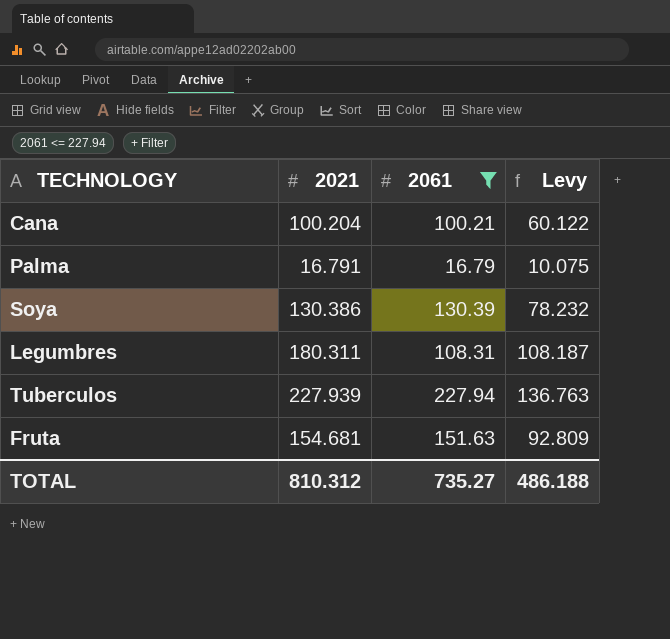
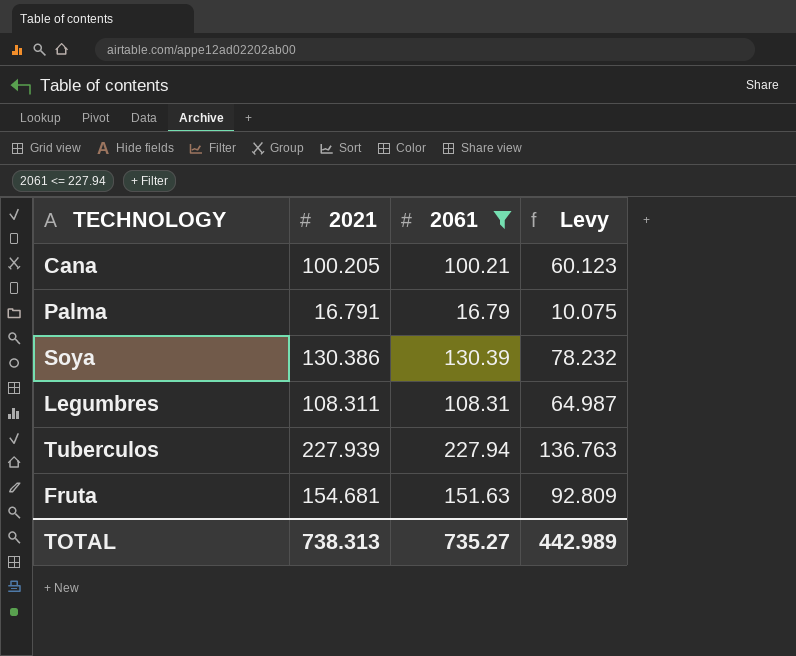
Cana | 2021: 100.204 -> 100.205
Cana | Levy: 60.122 -> 60.123
Legumbres | 2021: 180.311 -> 108.311
Legumbres | Levy: 108.187 -> 64.987
TOTAL | 2021: 810.312 -> 738.313
TOTAL | Levy: 486.188 -> 442.989

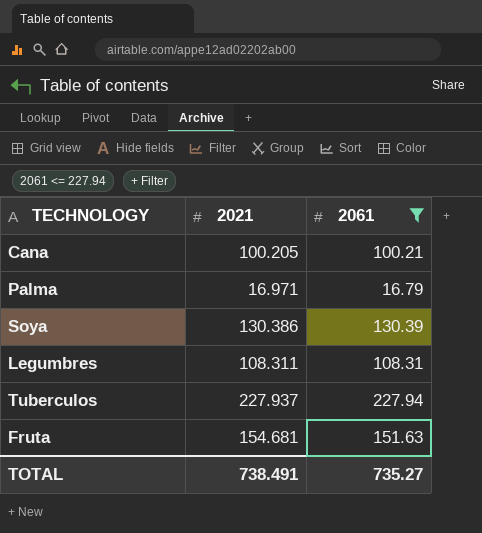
column Levy | formula: [2021] * 0.6 -> none
Palma | 2021: 16.791 -> 16.971
Tuberculos | 2021: 227.939 -> 227.937
TOTAL | 2021: 738.313 -> 738.491

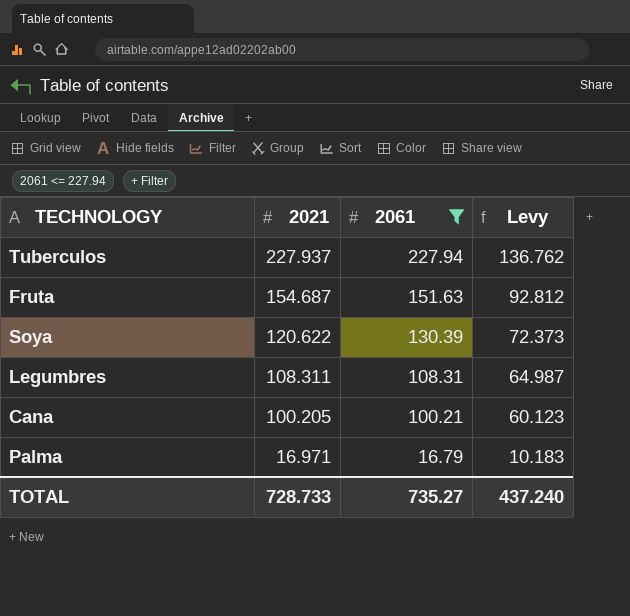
row order: none -> 2021 descending
column Levy | formula: none -> [2021] * 0.6
Fruta | 2021: 154.681 -> 154.687
Soya | 2021: 130.386 -> 120.622
TOTAL | 2021: 738.491 -> 728.733

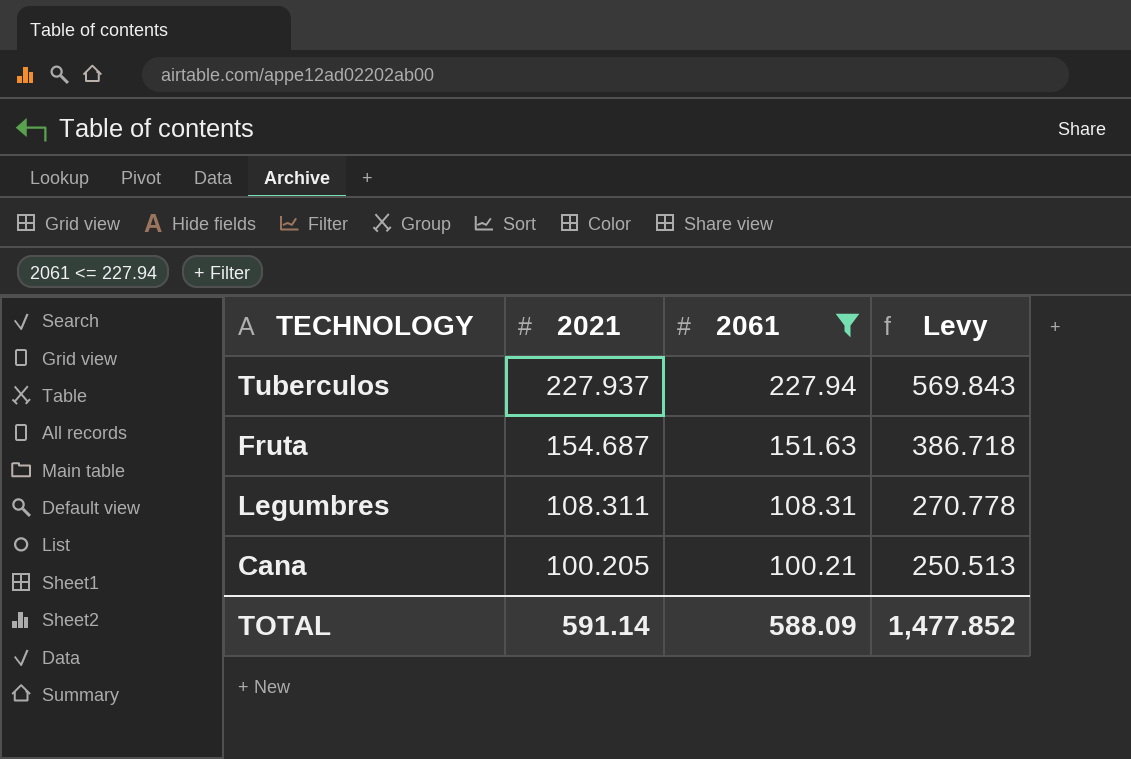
column Levy | formula: [2021] * 0.6 -> [2021] * 2.5
row Soya: 120.622 | 130.39 | 72.373 -> none
row Palma: 16.971 | 16.79 | 10.183 -> none
TOTAL | 2021: 728.733 -> 591.14
TOTAL | 2061: 735.27 -> 588.09
TOTAL | Levy: 437.240 -> 1,477.852

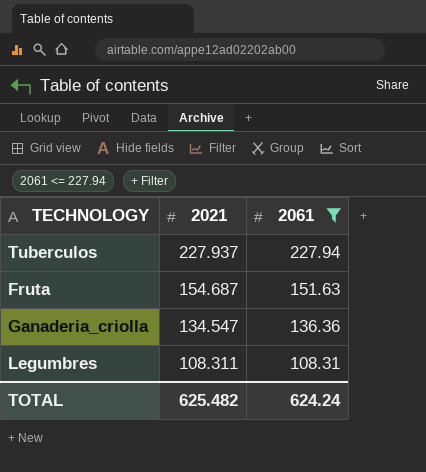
column Levy | formula: [2021] * 2.5 -> none
row Cana: 100.205 | 100.21 | 250.513 -> none
row Ganaderia_criolla: none -> 134.547 | 136.36
TOTAL | 2021: 591.14 -> 625.482
TOTAL | 2061: 588.09 -> 624.24

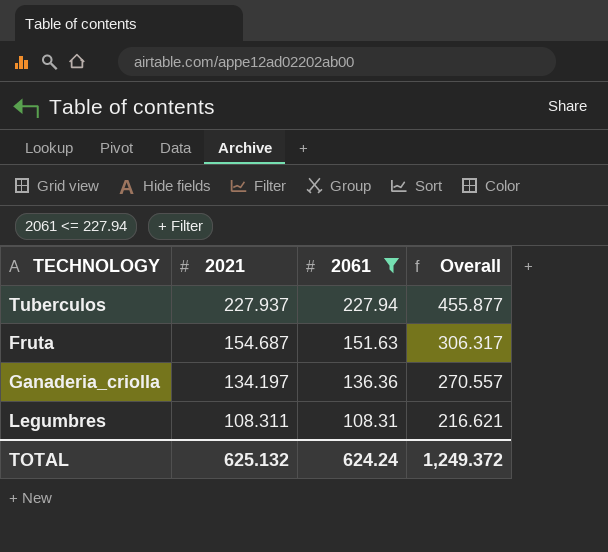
column Overall | formula: none -> [2021] + [2061]
Ganaderia_criolla | 2021: 134.547 -> 134.197
TOTAL | 2021: 625.482 -> 625.132

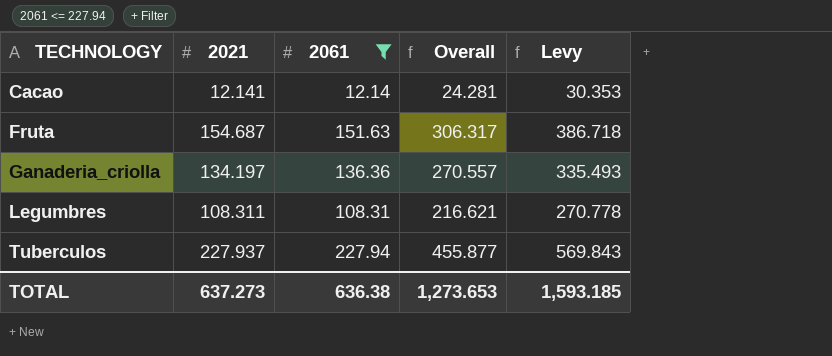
row order: 2021 descending -> TECHNOLOGY ascending
column Levy | formula: none -> [2021] * 2.5
row Cacao: none -> 12.141 | 12.14 | 24.281 | 30.353
TOTAL | 2021: 625.132 -> 637.273
TOTAL | 2061: 624.24 -> 636.38
TOTAL | Overall: 1,249.372 -> 1,273.653

